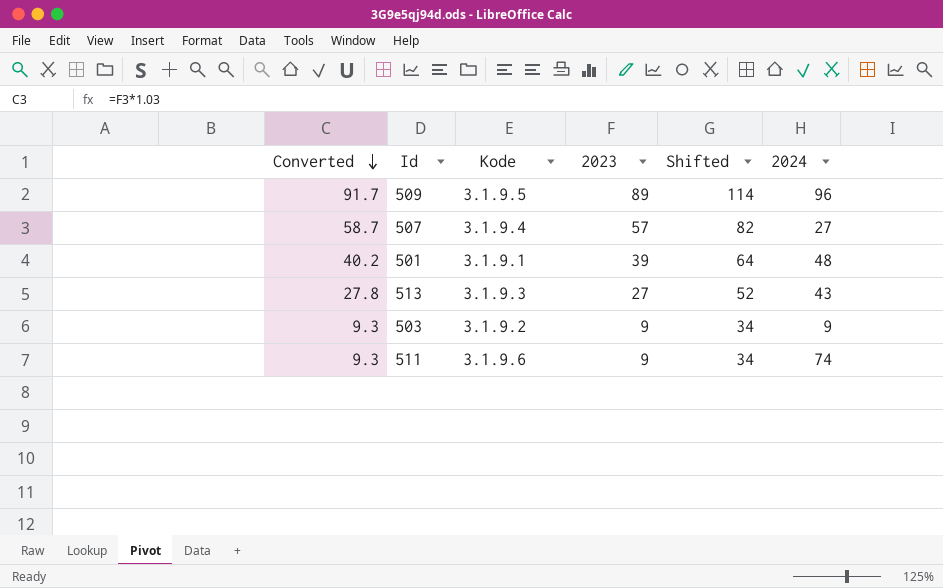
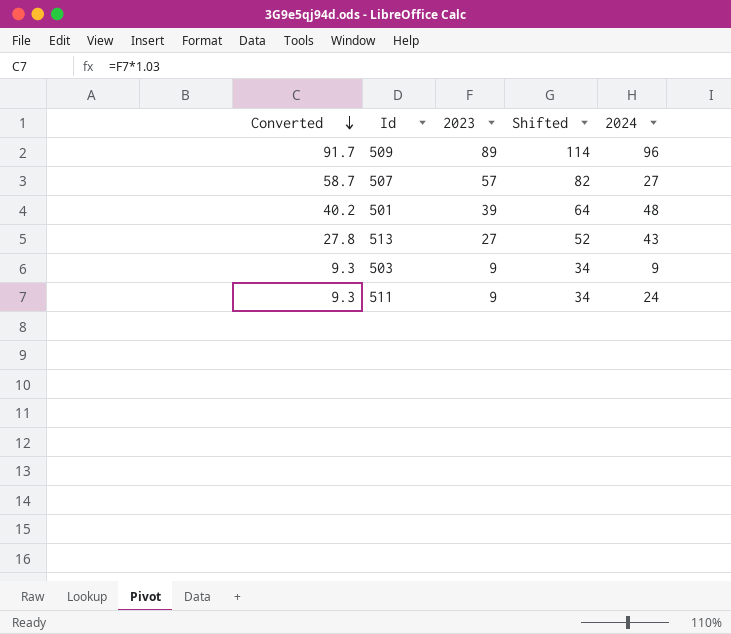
column Kode | position: 3 -> none
511 | 2024: 74 -> 24

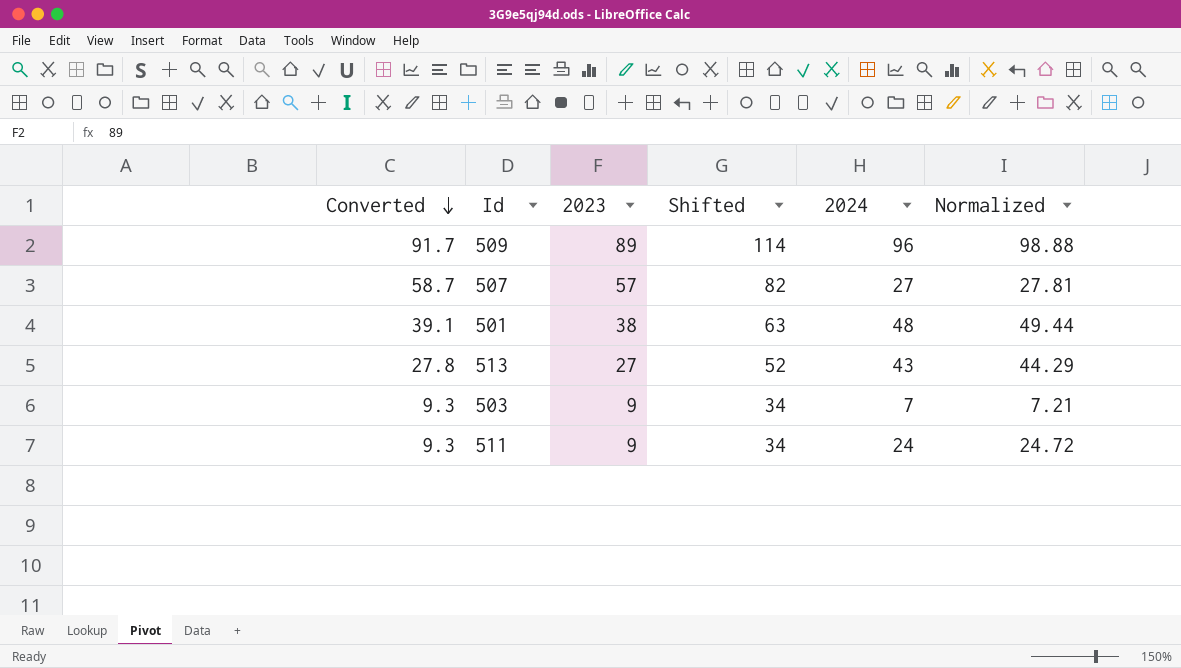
column Normalized | formula: none -> [2024] * 1.03
501 | Converted: 40.2 -> 39.1
501 | 2023: 39 -> 38
501 | Shifted: 64 -> 63
503 | 2024: 9 -> 7

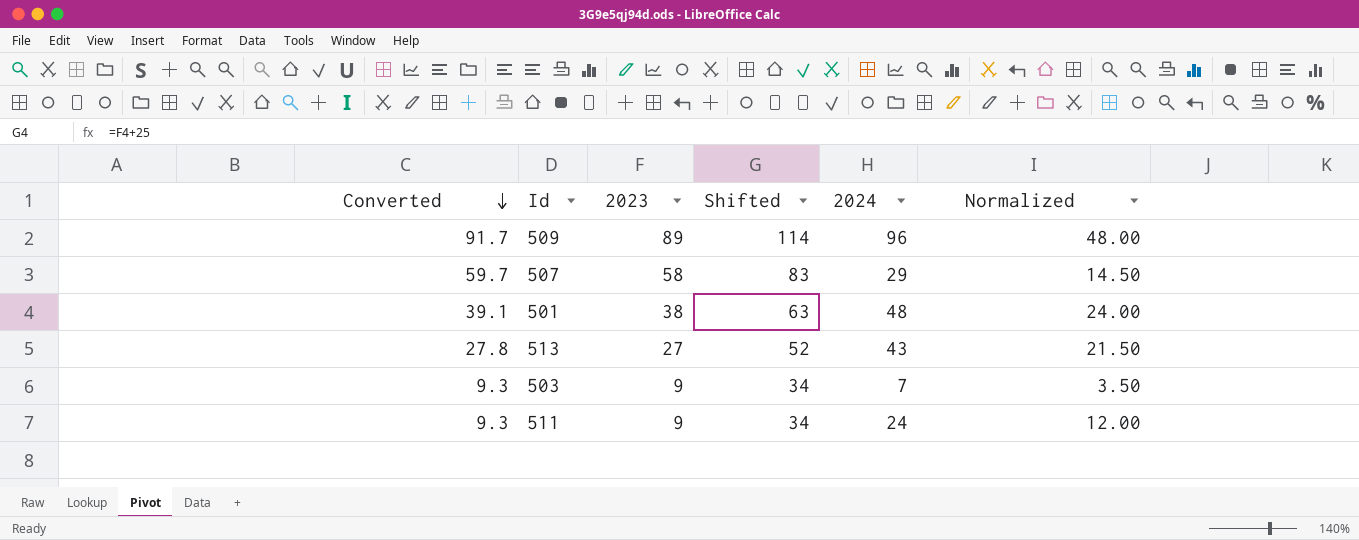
column Normalized | formula: [2024] * 1.03 -> [2024] * 0.5
507 | Converted: 58.7 -> 59.7
507 | 2023: 57 -> 58
507 | Shifted: 82 -> 83
507 | 2024: 27 -> 29

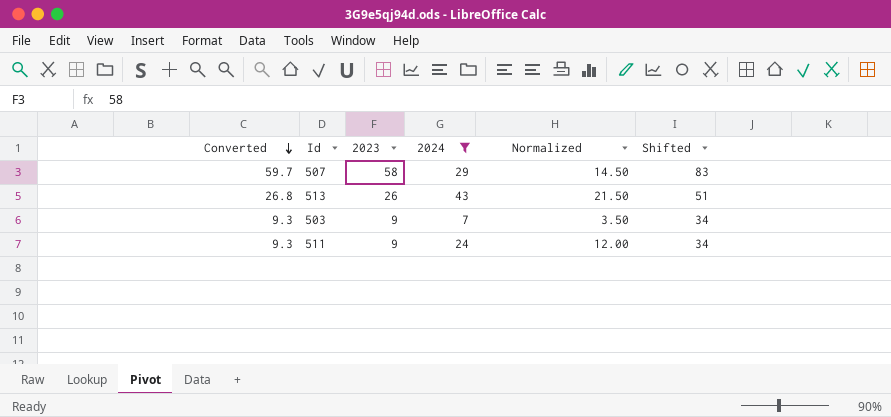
filter: none -> 2024 <= 43
column Shifted | position: 4 -> 6
513 | Converted: 27.8 -> 26.8
513 | 2023: 27 -> 26
513 | Shifted: 52 -> 51

